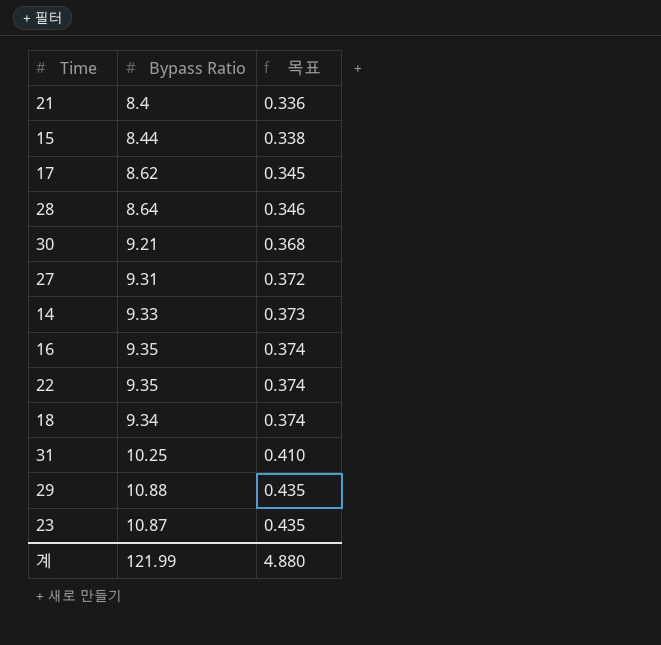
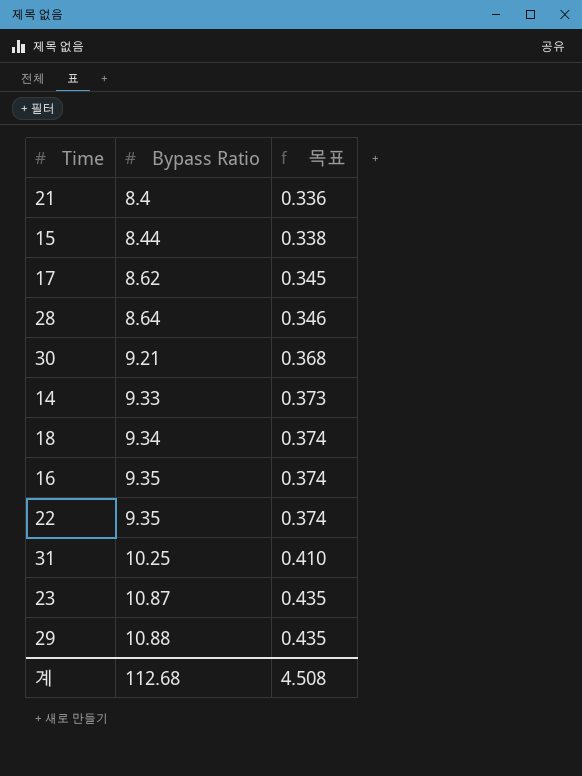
row order: 목표 ascending -> Bypass Ratio ascending
row 27: 9.31 | 0.372 -> none
계 | Bypass Ratio: 121.99 -> 112.68
계 | 목표: 4.880 -> 4.508

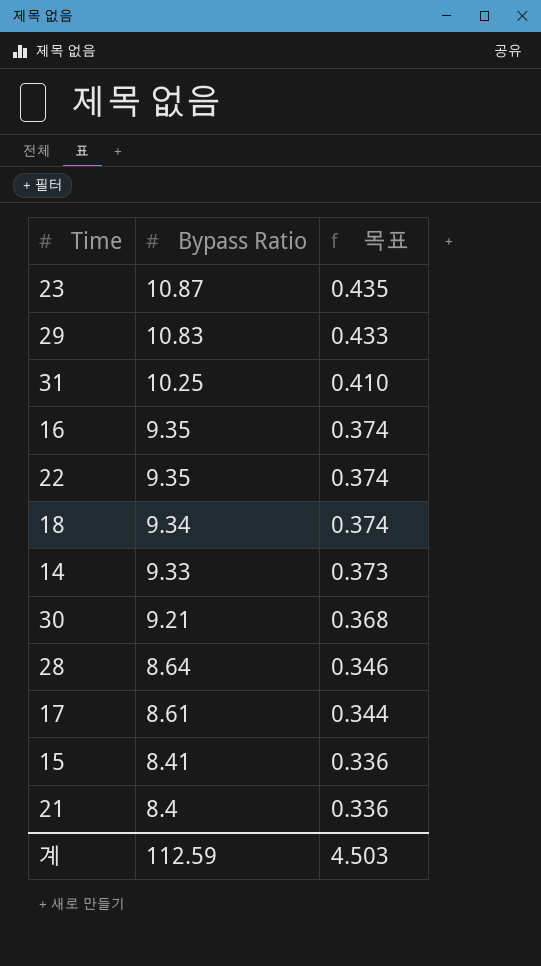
row order: Bypass Ratio ascending -> Bypass Ratio descending
29 | Bypass Ratio: 10.88 -> 10.83
29 | 목표: 0.435 -> 0.433
17 | Bypass Ratio: 8.62 -> 8.61
17 | 목표: 0.345 -> 0.344
15 | Bypass Ratio: 8.44 -> 8.41
15 | 목표: 0.338 -> 0.336
계 | Bypass Ratio: 112.68 -> 112.59
계 | 목표: 4.508 -> 4.503

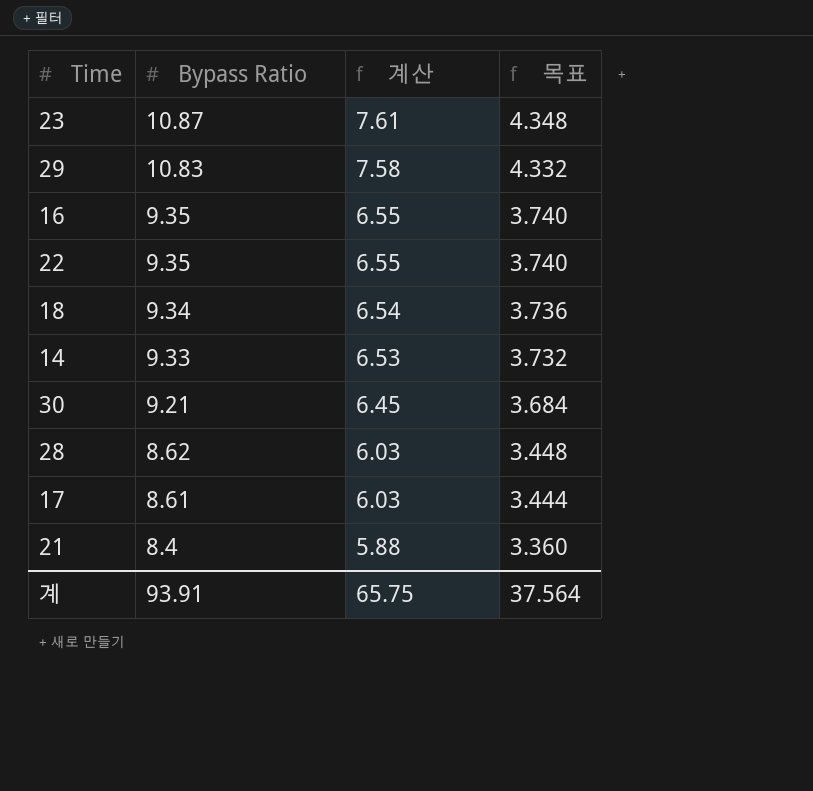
column 계산 | formula: none -> [Bypass Ratio] * 0.7
column 목표 | formula: [Bypass Ratio] * 0.04 -> [Bypass Ratio] * 0.4
row 31: 10.25 | 0.410 -> none
row 15: 8.41 | 0.336 -> none
28 | Bypass Ratio: 8.64 -> 8.62
계 | Bypass Ratio: 112.59 -> 93.91
계 | 목표: 4.503 -> 37.564

